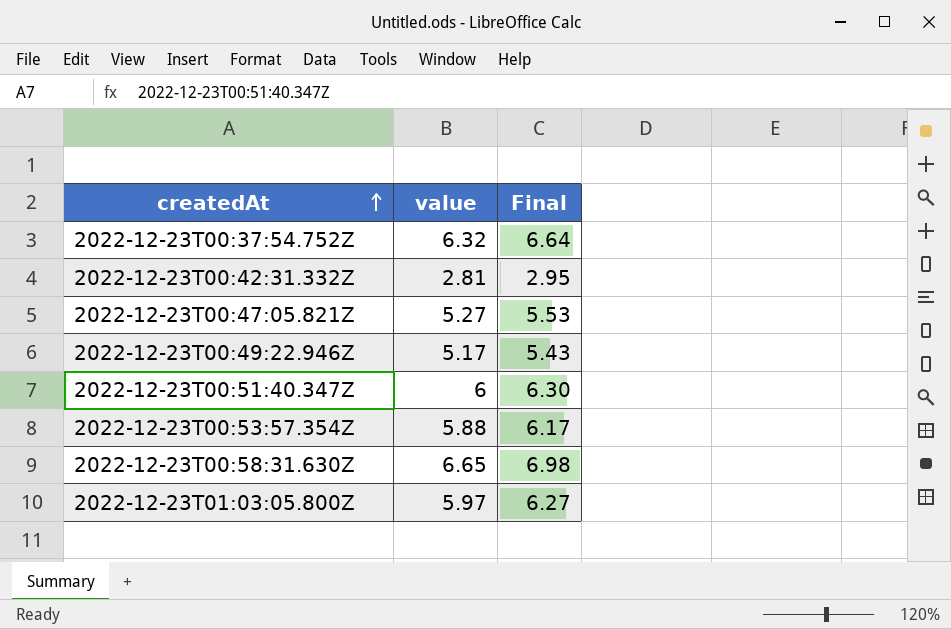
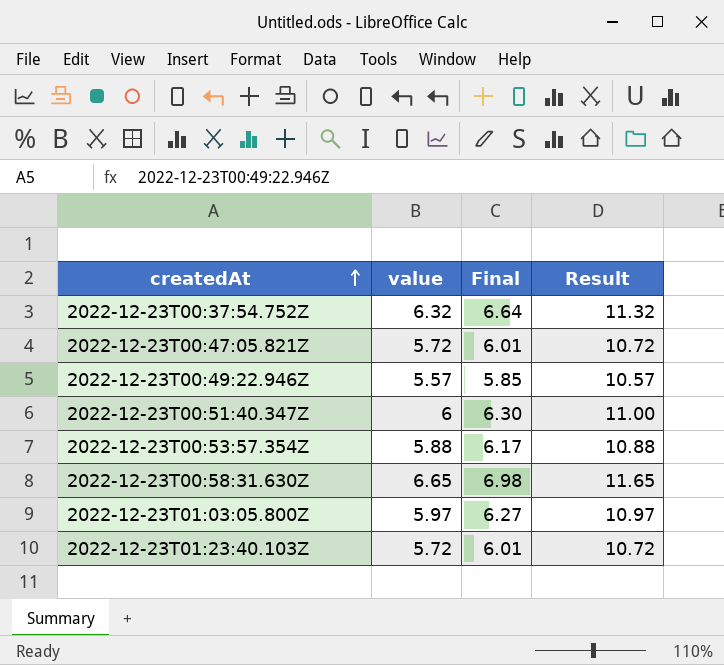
column Result | formula: none -> [value] + 5
row 2022-12-23T00:42:31.332Z: 2.81 | 2.95 -> none
2022-12-23T00:47:05.821Z | value: 5.27 -> 5.72
2022-12-23T00:47:05.821Z | Final: 5.53 -> 6.01
2022-12-23T00:49:22.946Z | value: 5.17 -> 5.57
2022-12-23T00:49:22.946Z | Final: 5.43 -> 5.85
row 2022-12-23T01:23:40.103Z: none -> 5.72 | 6.01 | 10.72

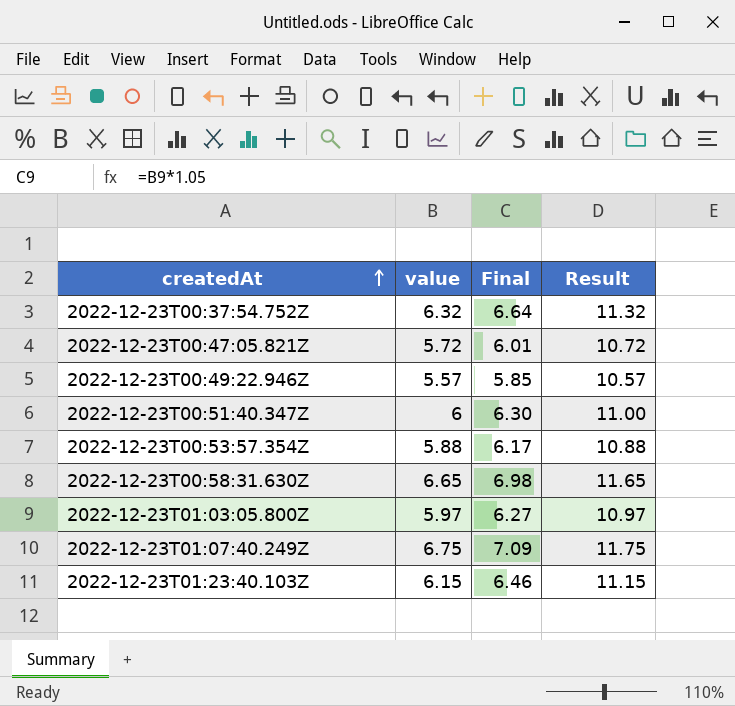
row 2022-12-23T01:07:40.249Z: none -> 6.75 | 7.09 | 11.75
2022-12-23T01:23:40.103Z | value: 5.72 -> 6.15
2022-12-23T01:23:40.103Z | Final: 6.01 -> 6.46
2022-12-23T01:23:40.103Z | Result: 10.72 -> 11.15

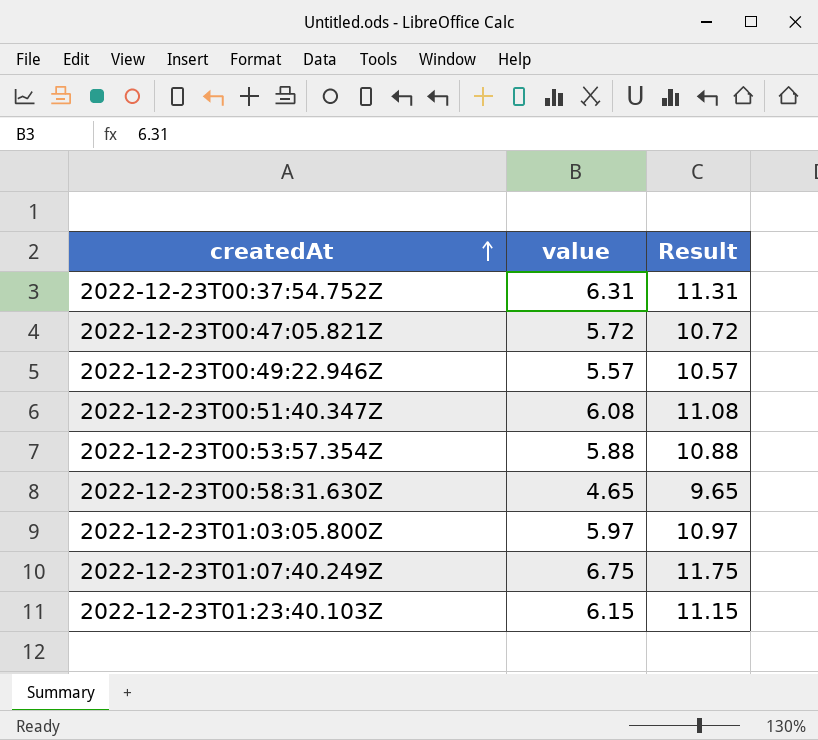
column Final | formula: [value] * 1.05 -> none
2022-12-23T00:37:54.752Z | value: 6.32 -> 6.31
2022-12-23T00:37:54.752Z | Result: 11.32 -> 11.31
2022-12-23T00:51:40.347Z | value: 6 -> 6.08
2022-12-23T00:51:40.347Z | Result: 11.00 -> 11.08
2022-12-23T00:58:31.630Z | value: 6.65 -> 4.65
2022-12-23T00:58:31.630Z | Result: 11.65 -> 9.65

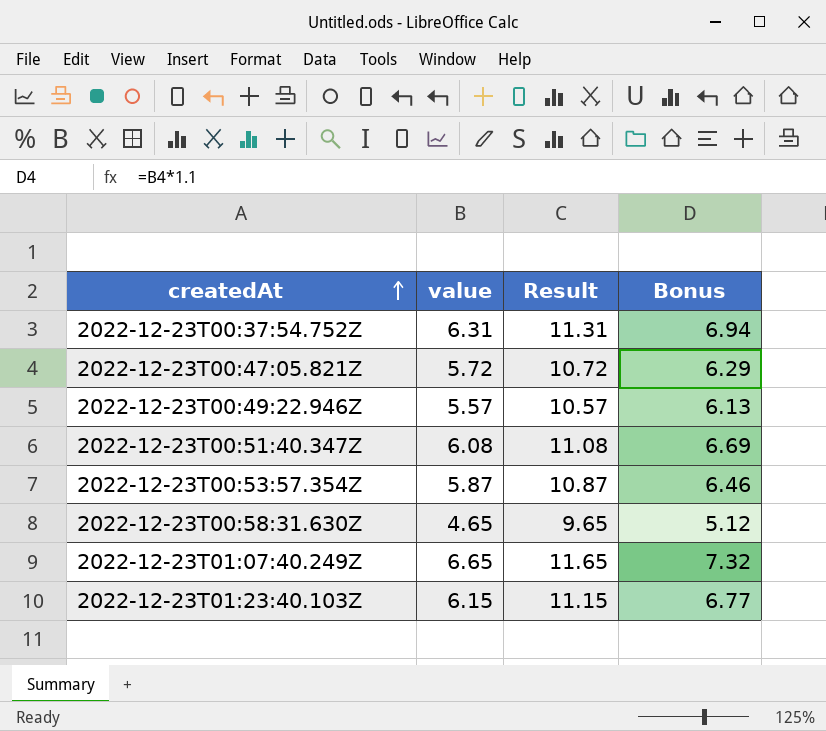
column Bonus | formula: none -> [value] * 1.1
row 2022-12-23T01:03:05.800Z: 5.97 | 10.97 -> none
2022-12-23T00:53:57.354Z | value: 5.88 -> 5.87
2022-12-23T00:53:57.354Z | Result: 10.88 -> 10.87
2022-12-23T01:07:40.249Z | value: 6.75 -> 6.65
2022-12-23T01:07:40.249Z | Result: 11.75 -> 11.65

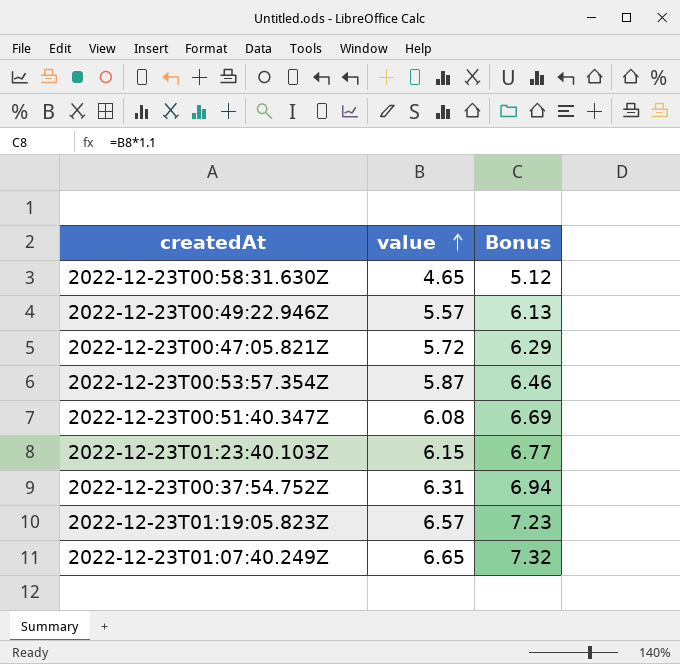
row order: createdAt ascending -> value ascending
column Result | formula: [value] + 5 -> none
row 2022-12-23T01:19:05.823Z: none -> 6.57 | 7.23

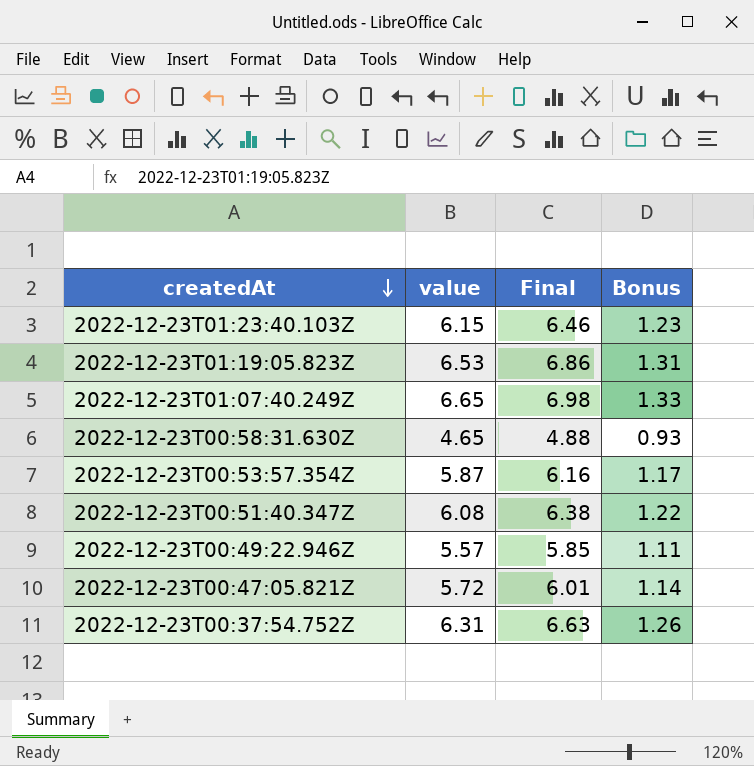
row order: value ascending -> createdAt descending
column Final | formula: none -> [value] * 1.05
column Bonus | formula: [value] * 1.1 -> [value] * 0.2
2022-12-23T01:19:05.823Z | value: 6.57 -> 6.53

